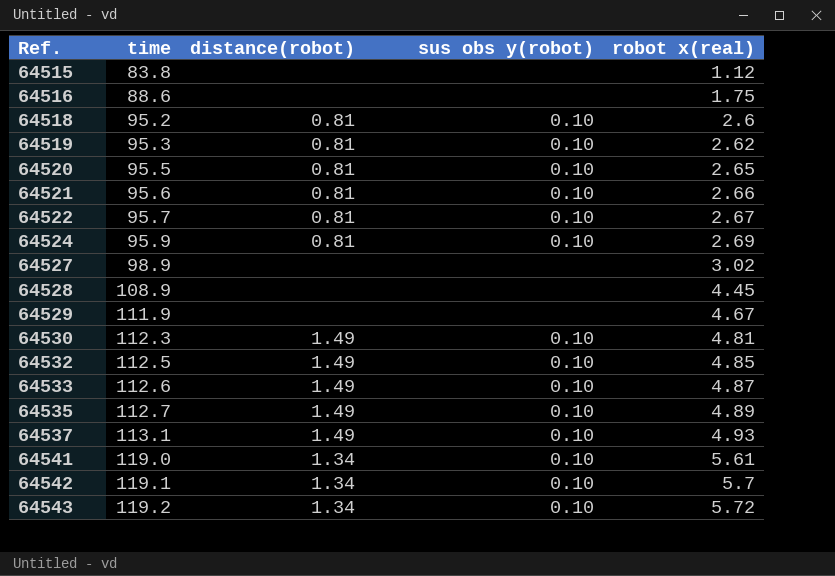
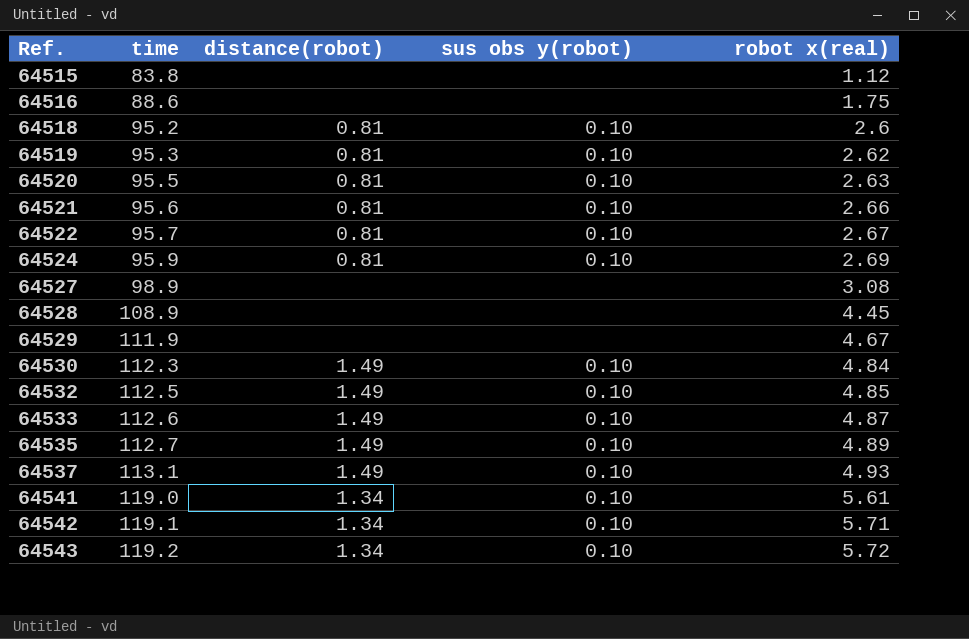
64520 | robot x(real): 2.65 -> 2.63
64527 | robot x(real): 3.02 -> 3.08
64530 | robot x(real): 4.81 -> 4.84
64542 | robot x(real): 5.7 -> 5.71

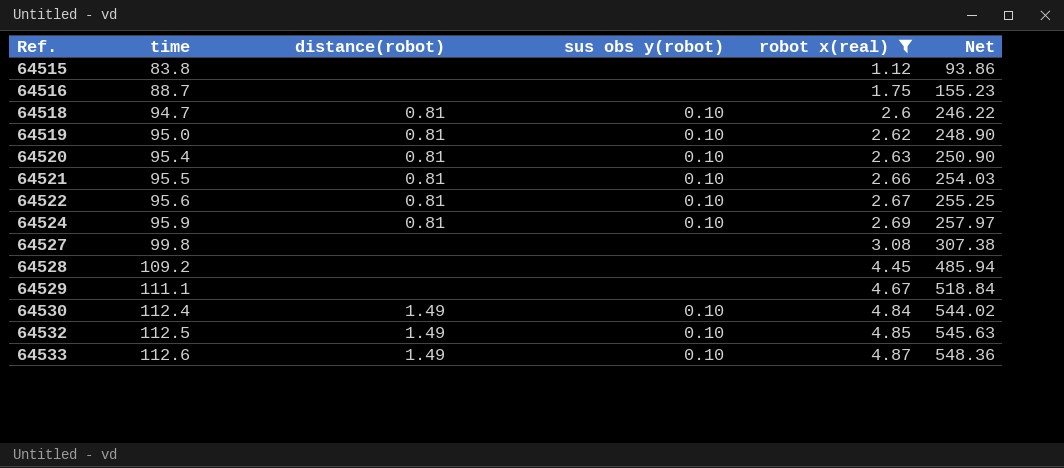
filter: none -> robot x(real) <= 4.87
column Net | formula: none -> [time] * [robot x(real)]
64516 | time: 88.6 -> 88.7
64518 | time: 95.2 -> 94.7
64519 | time: 95.3 -> 95.0
64520 | time: 95.5 -> 95.4
64521 | time: 95.6 -> 95.5
64522 | time: 95.7 -> 95.6
64527 | time: 98.9 -> 99.8
64528 | time: 108.9 -> 109.2
64529 | time: 111.9 -> 111.1
64530 | time: 112.3 -> 112.4

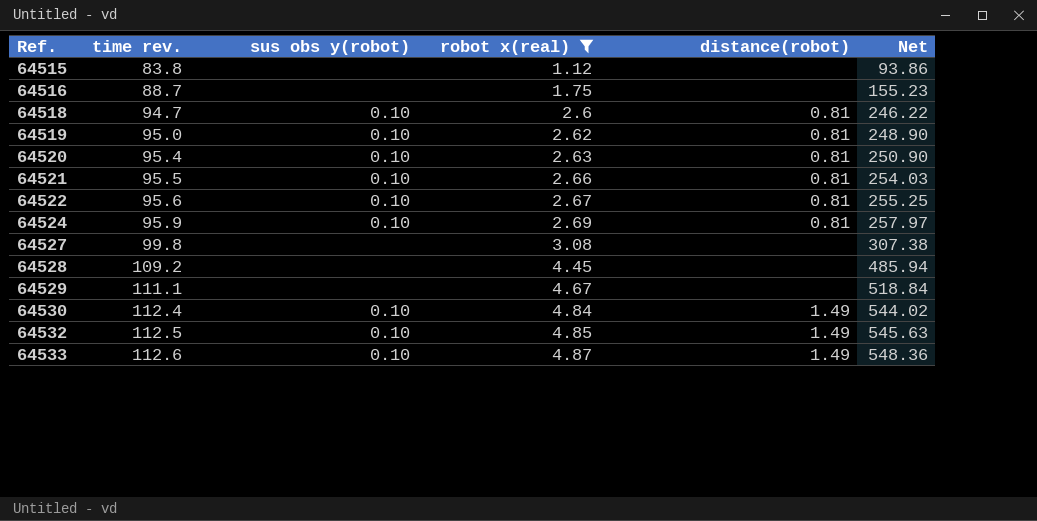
column name: time -> time rev.
column distance(robot) | position: 3 -> 5

